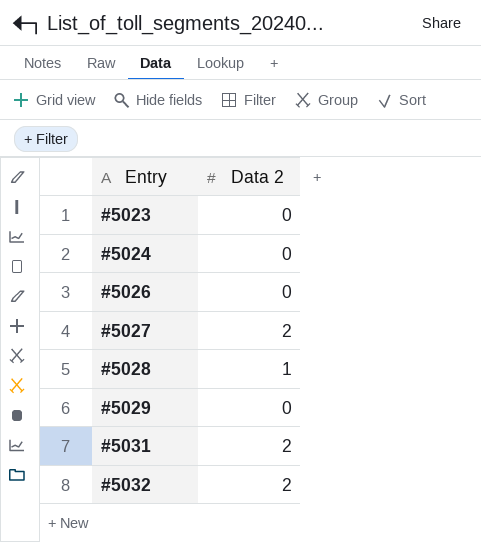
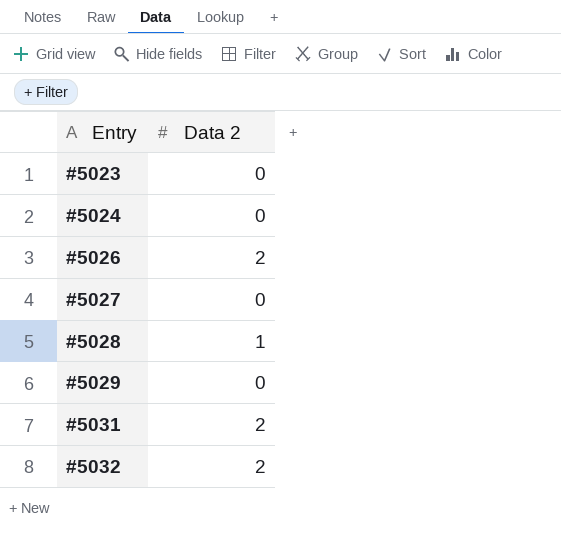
#5026 | Data 2: 0 -> 2
#5027 | Data 2: 2 -> 0

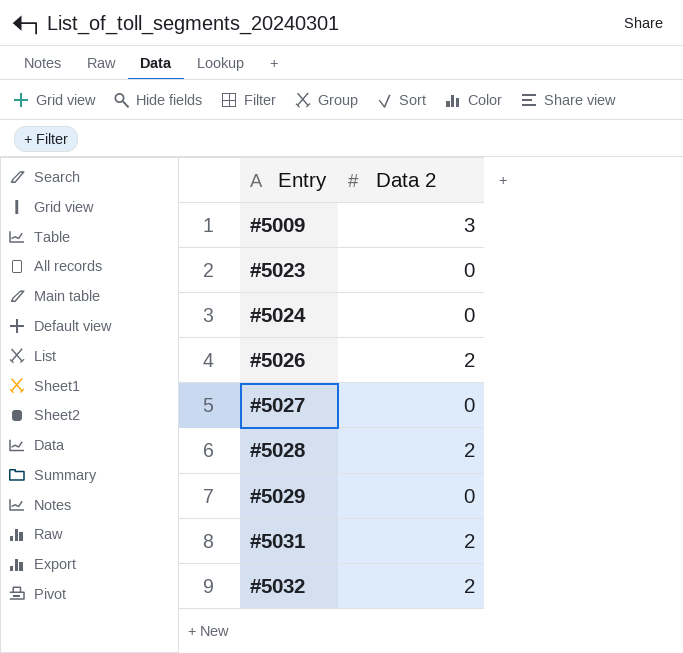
row #5009: none -> 3
#5028 | Data 2: 1 -> 2

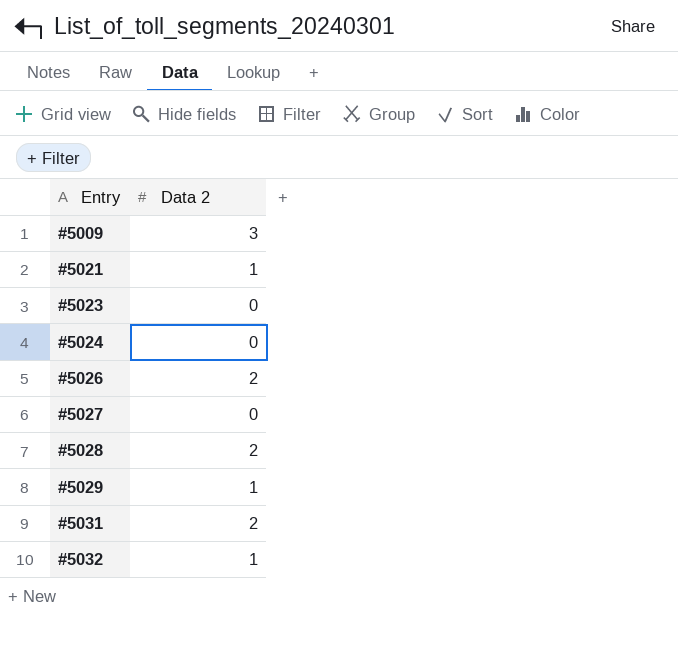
row #5021: none -> 1
#5029 | Data 2: 0 -> 1
#5032 | Data 2: 2 -> 1

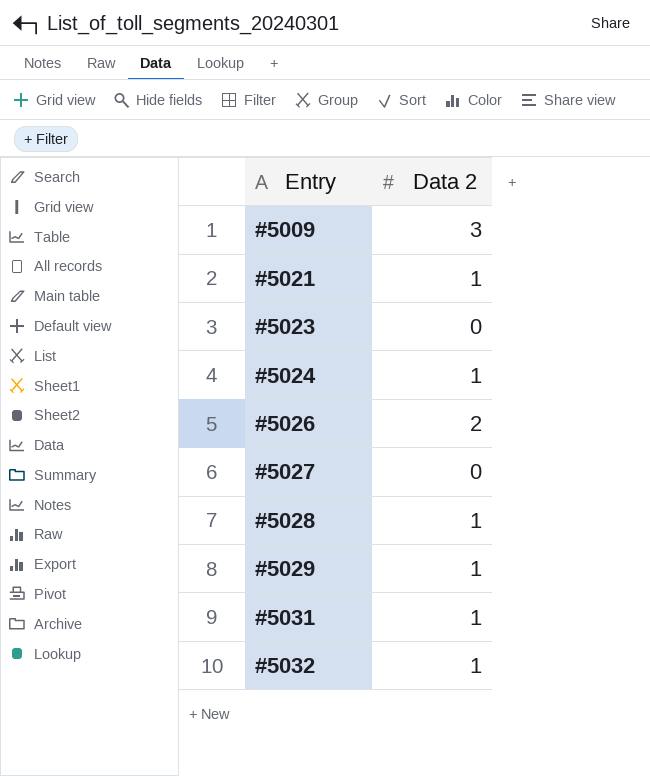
#5024 | Data 2: 0 -> 1
#5028 | Data 2: 2 -> 1
#5031 | Data 2: 2 -> 1

